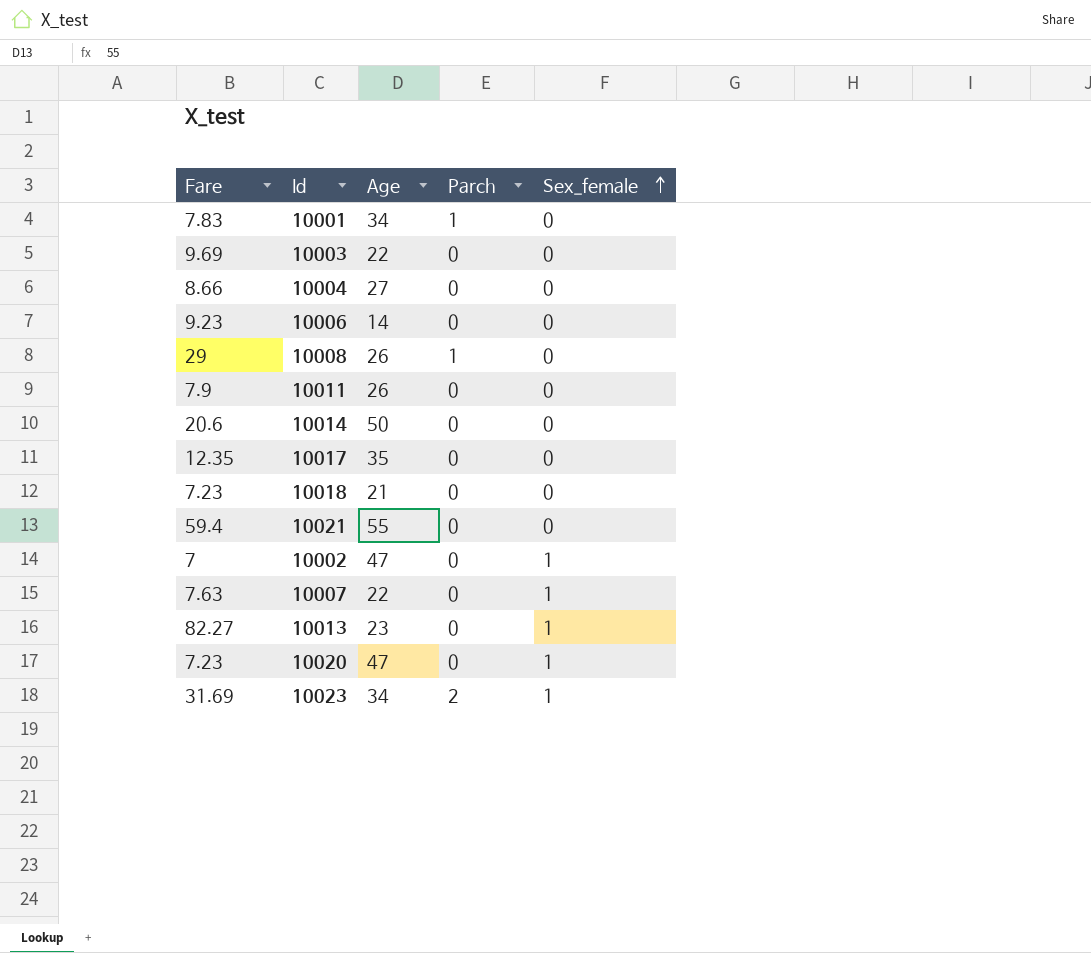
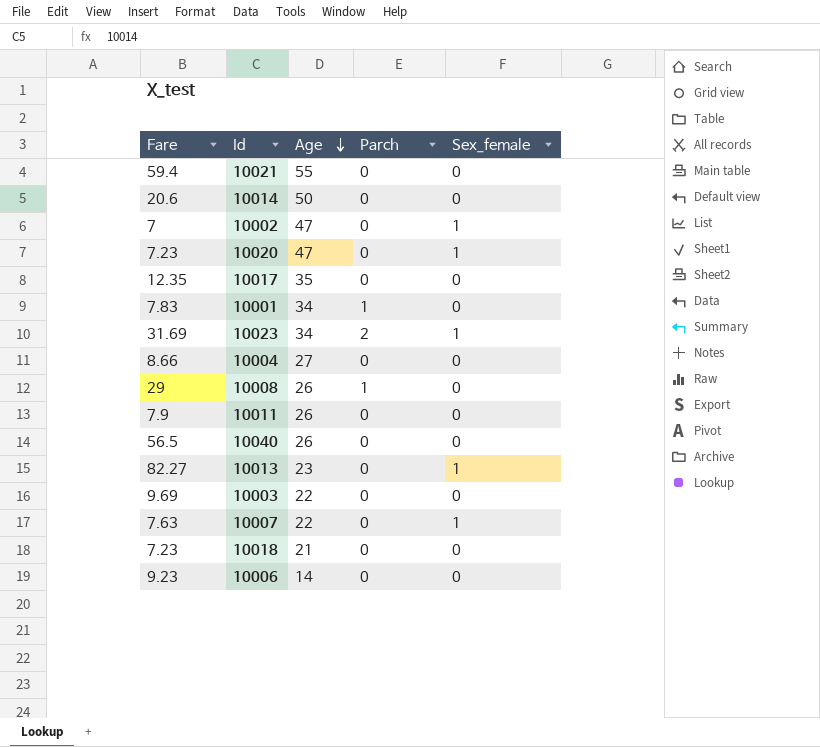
row order: Sex_female ascending -> Age descending
row 10040: none -> 56.5 | 26 | 0 | 0

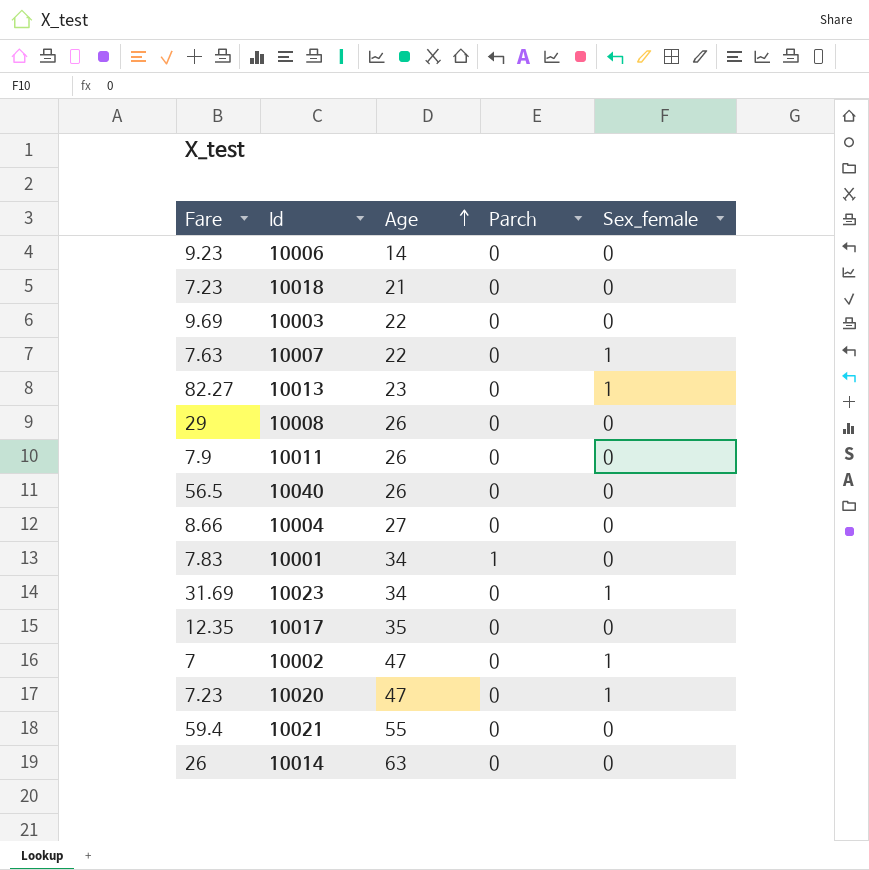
row order: Age descending -> Age ascending
10008 | Parch: 1 -> 0
10023 | Parch: 2 -> 0
10014 | Fare: 20.6 -> 26
10014 | Age: 50 -> 63

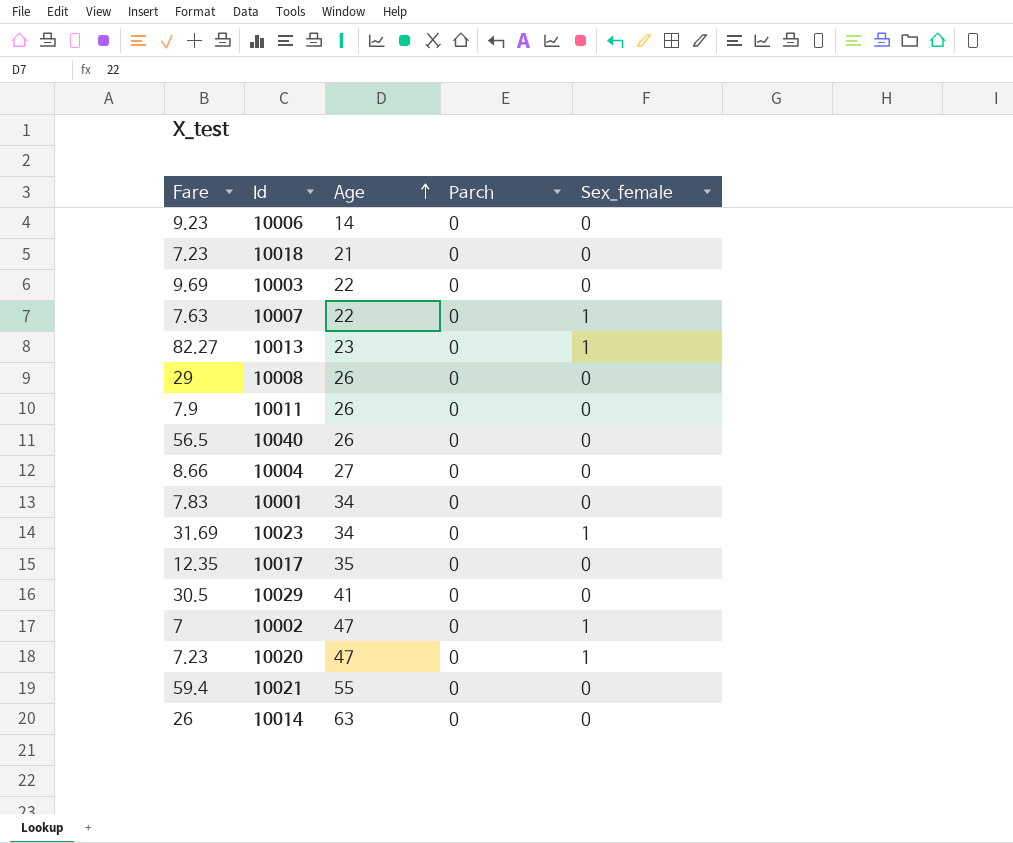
10001 | Parch: 1 -> 0
row 10029: none -> 30.5 | 41 | 0 | 0

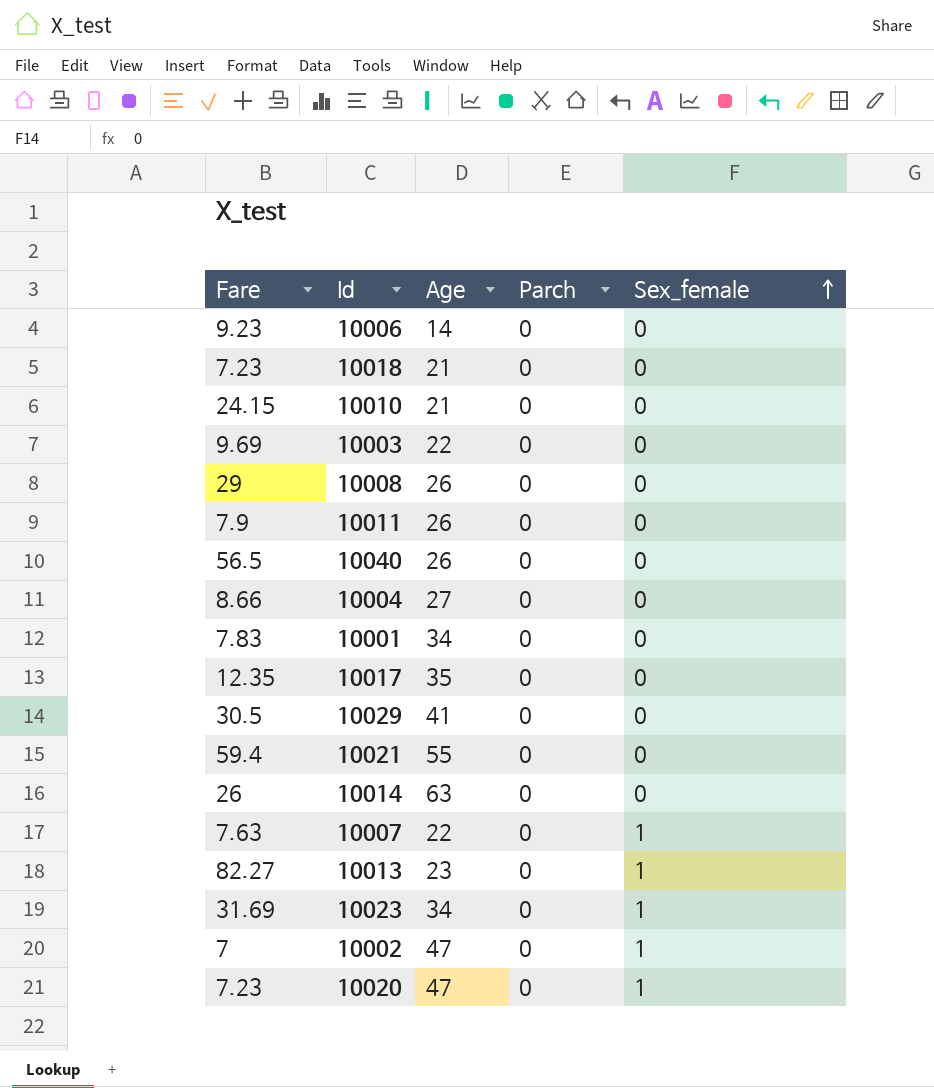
row order: Age ascending -> Sex_female ascending
row 10010: none -> 24.15 | 21 | 0 | 0

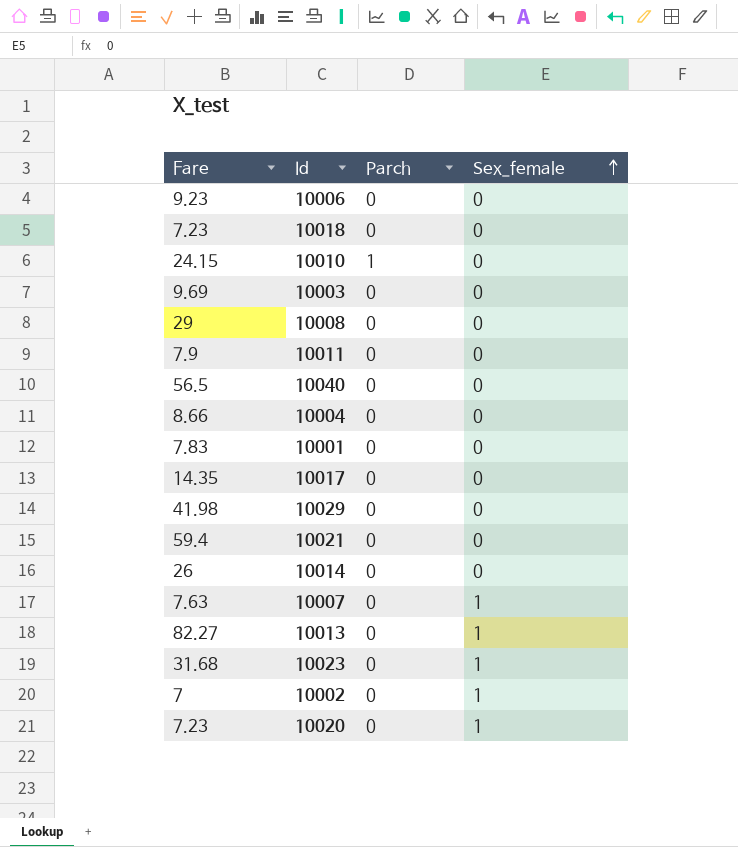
column Age | position: 3 -> none
10010 | Parch: 0 -> 1
10017 | Fare: 12.35 -> 14.35
10029 | Fare: 30.5 -> 41.98
10023 | Fare: 31.69 -> 31.68

